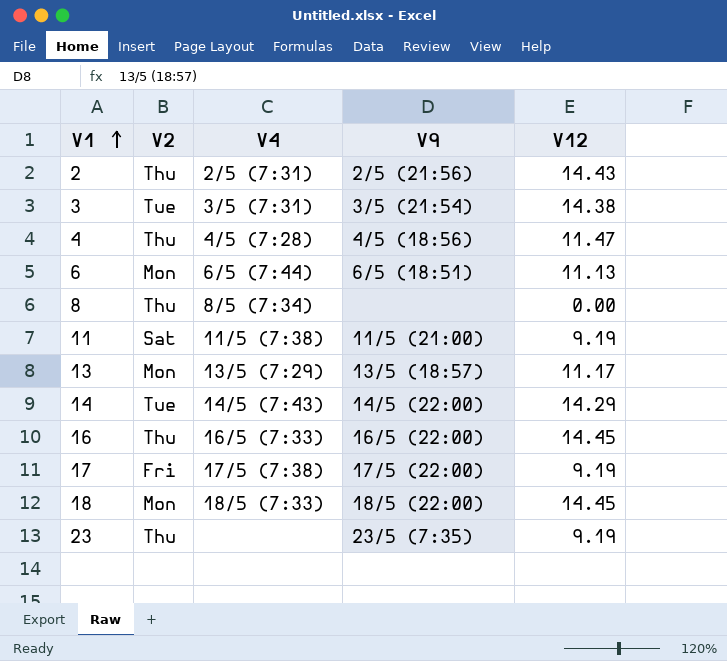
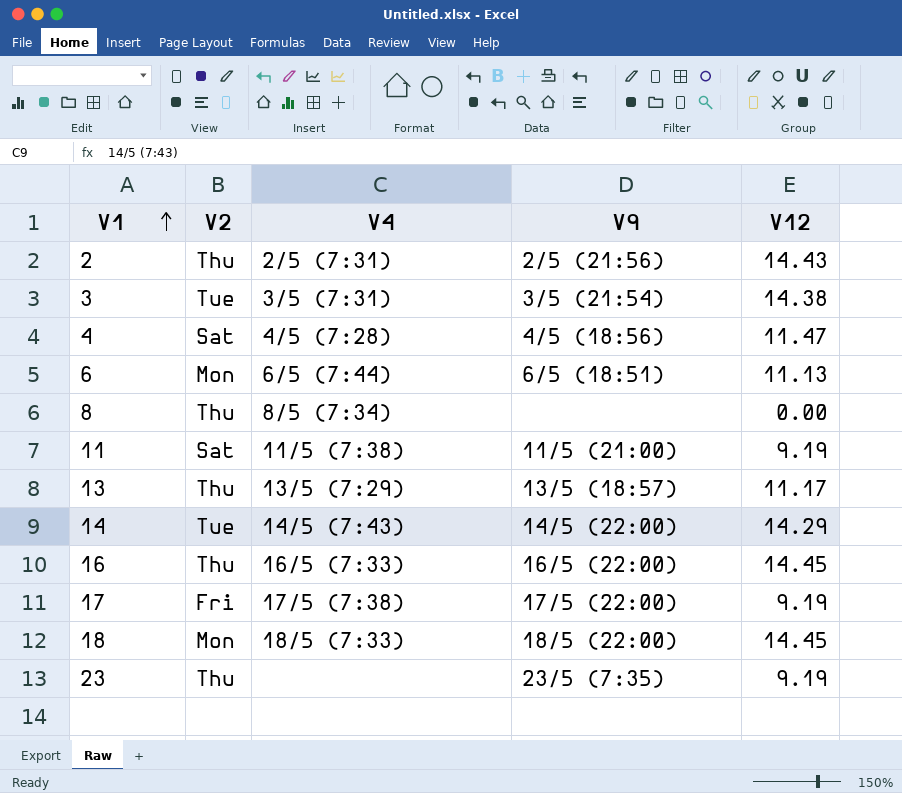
4 | V2: Thu -> Sat
13 | V2: Mon -> Thu

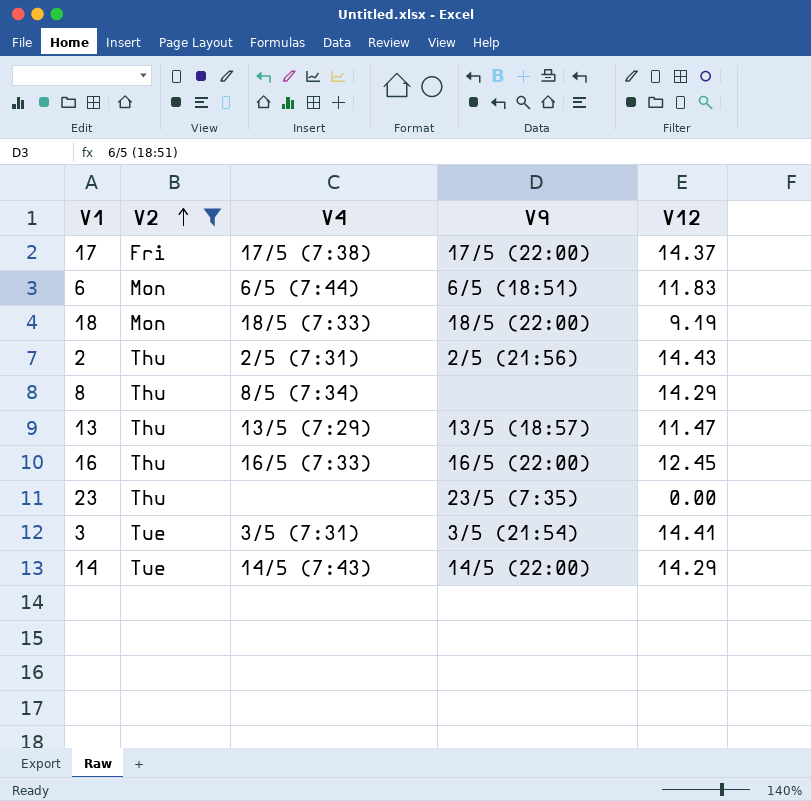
filter: none -> V2 != Sat
row order: V1 ascending -> V2 ascending
17 | V12: 9.19 -> 14.37
6 | V12: 11.13 -> 11.83
18 | V12: 14.45 -> 9.19
8 | V12: 0.00 -> 14.29
13 | V12: 11.17 -> 11.47
16 | V12: 14.45 -> 12.45
23 | V12: 9.19 -> 0.00
3 | V12: 14.38 -> 14.41

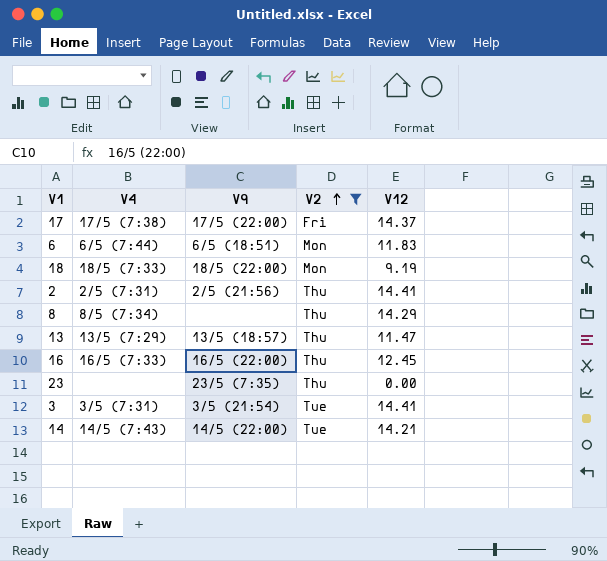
column V2 | position: 2 -> 4
2 | V12: 14.43 -> 14.41
14 | V12: 14.29 -> 14.21

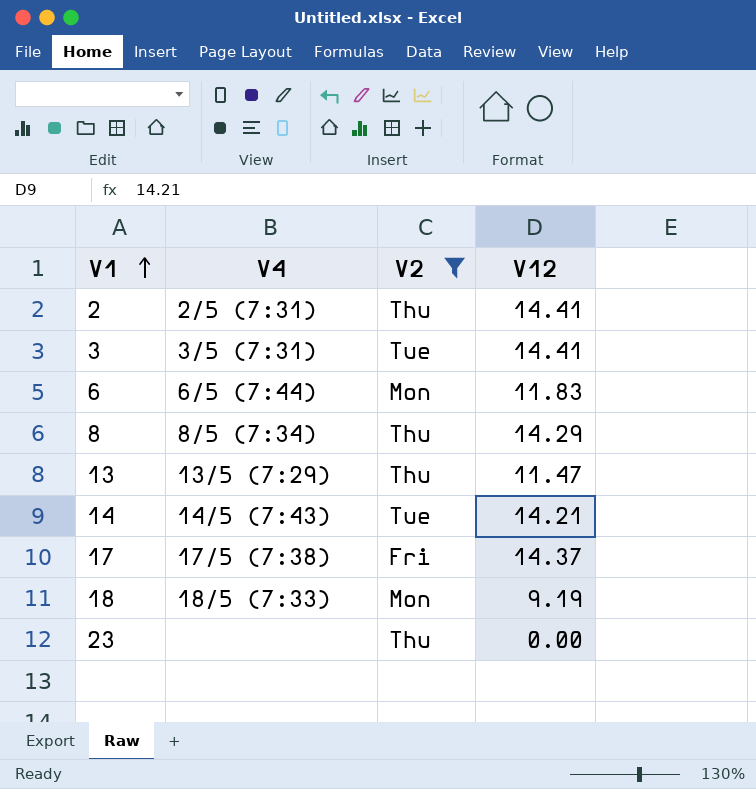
row order: V2 ascending -> V1 ascending
column V9 | position: 3 -> none
row 16: 16/5 (7:33) | 16/5 (22:00) | Thu | 12.45 -> none

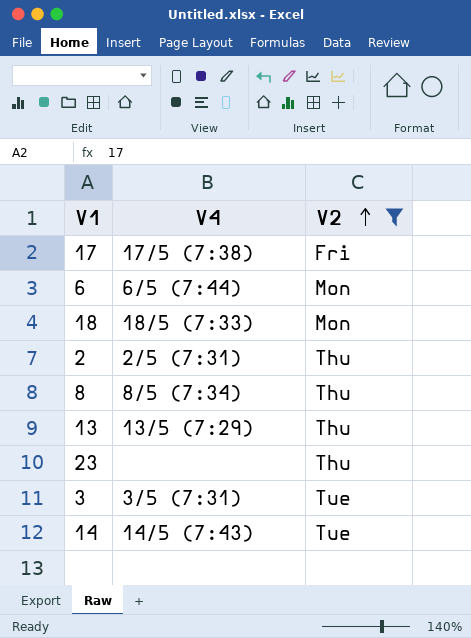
row order: V1 ascending -> V2 ascending
column V12 | position: 4 -> none

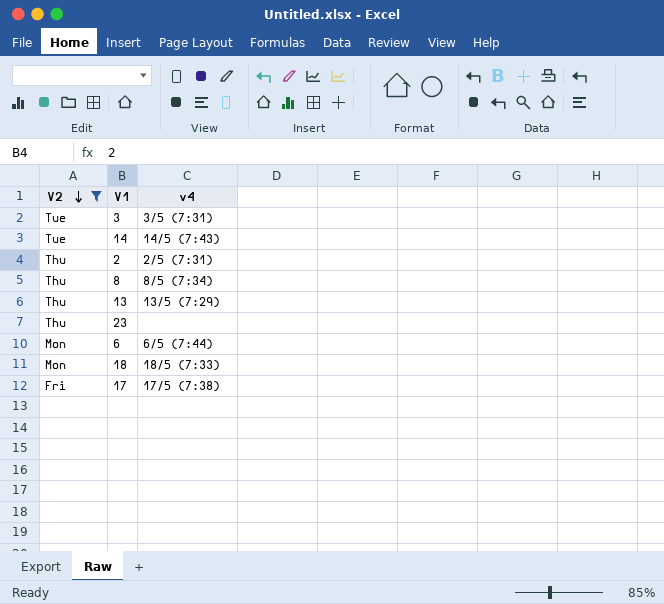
row order: V2 ascending -> V2 descending
column V2 | position: 3 -> 1
column name: V4 -> v4

